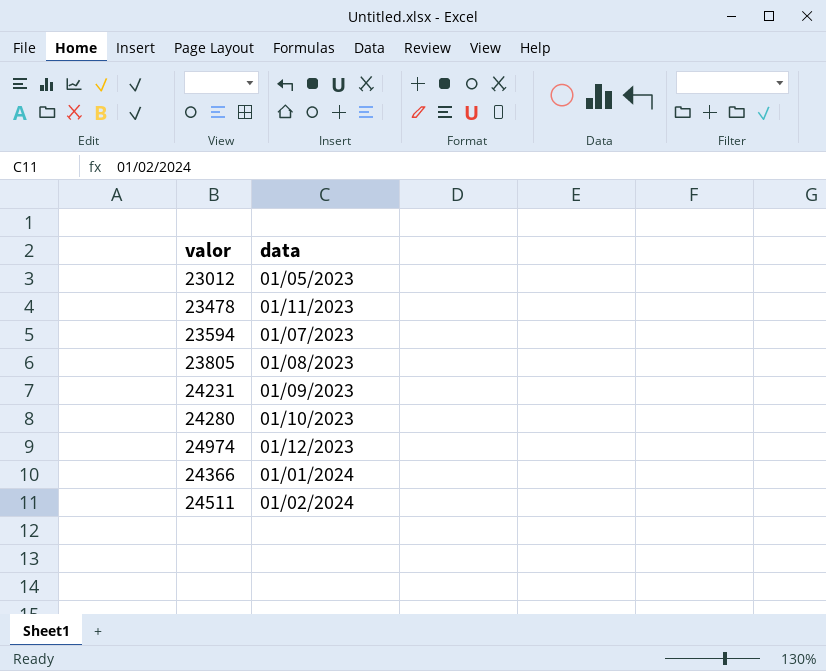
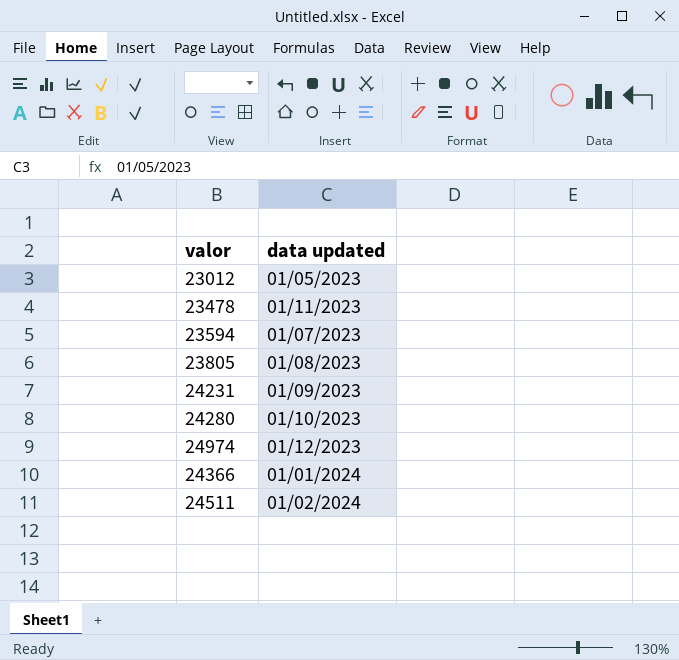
column name: data -> data updated

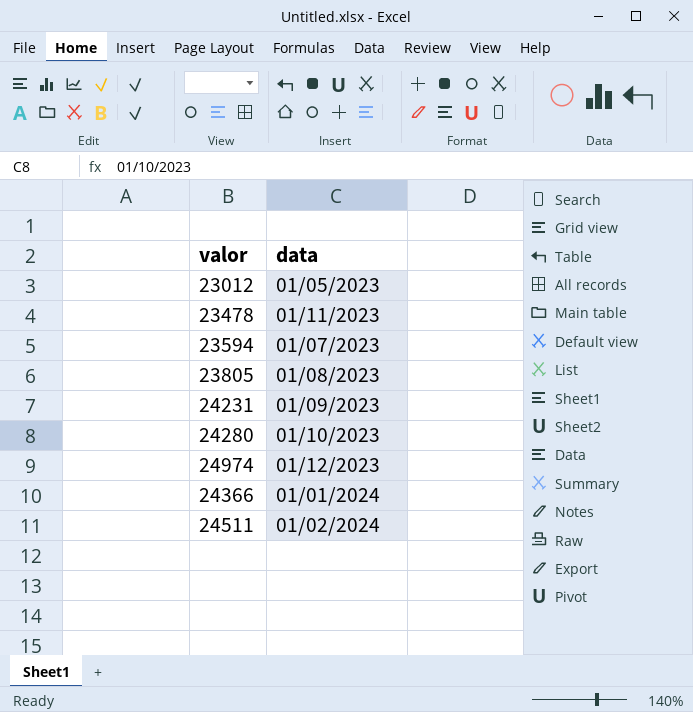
column name: data updated -> data

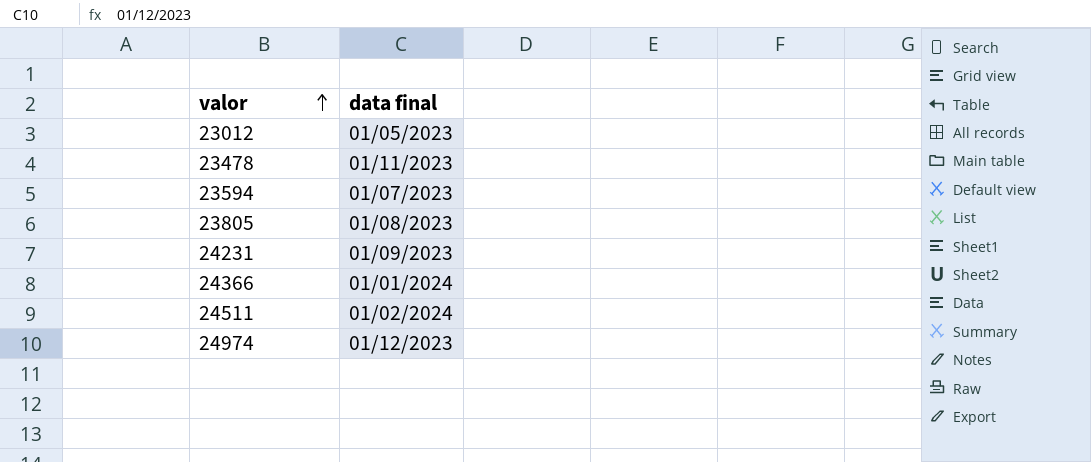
row order: none -> valor ascending
column name: data -> data final
row 24280: 01/10/2023 -> none

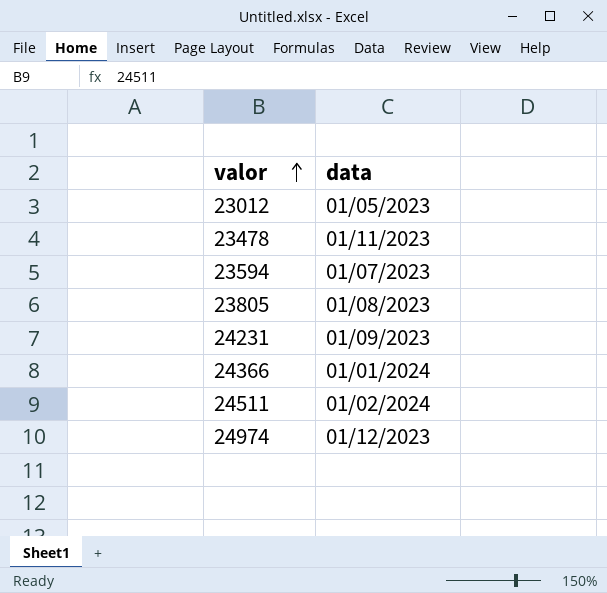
column name: data final -> data

